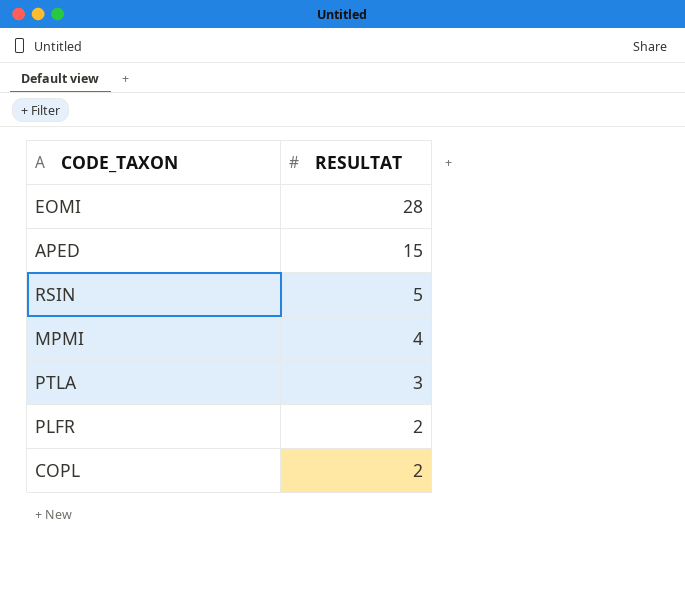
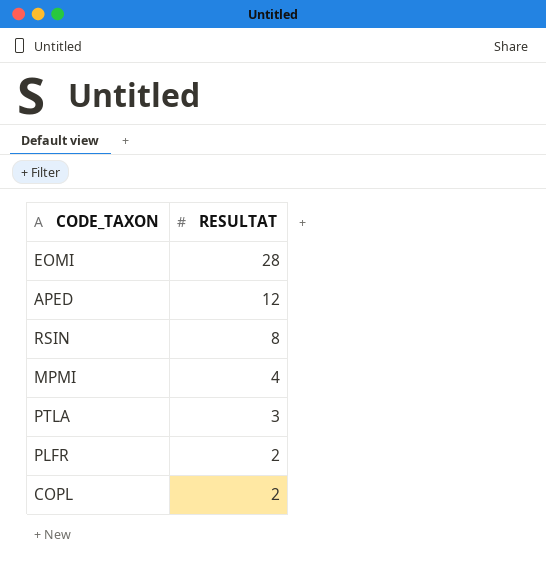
APED | RESULTAT: 15 -> 12
RSIN | RESULTAT: 5 -> 8

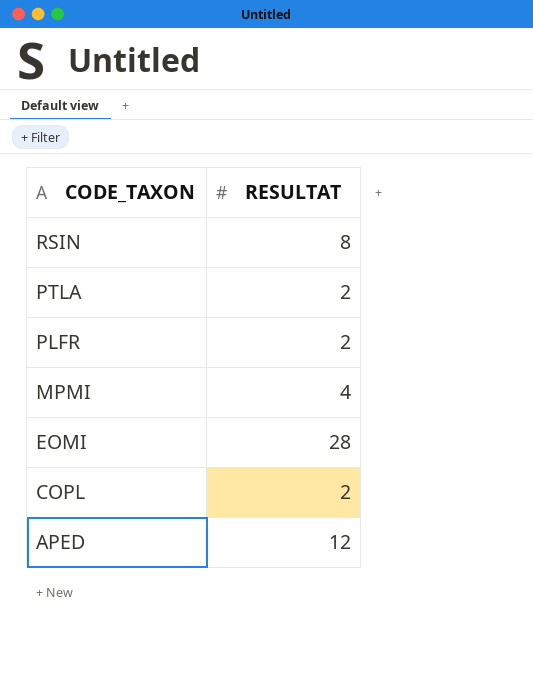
row order: RESULTAT descending -> CODE_TAXON descending
PTLA | RESULTAT: 3 -> 2

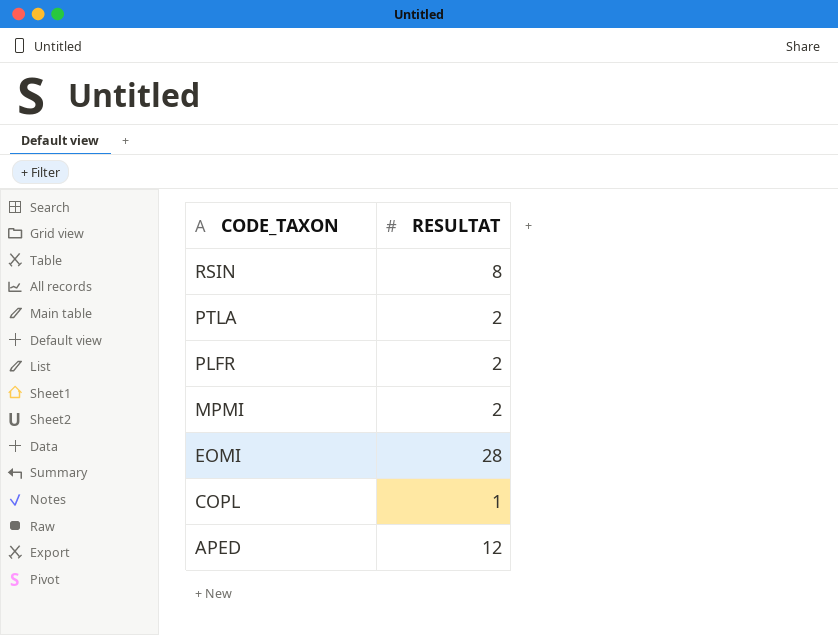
MPMI | RESULTAT: 4 -> 2
COPL | RESULTAT: 2 -> 1

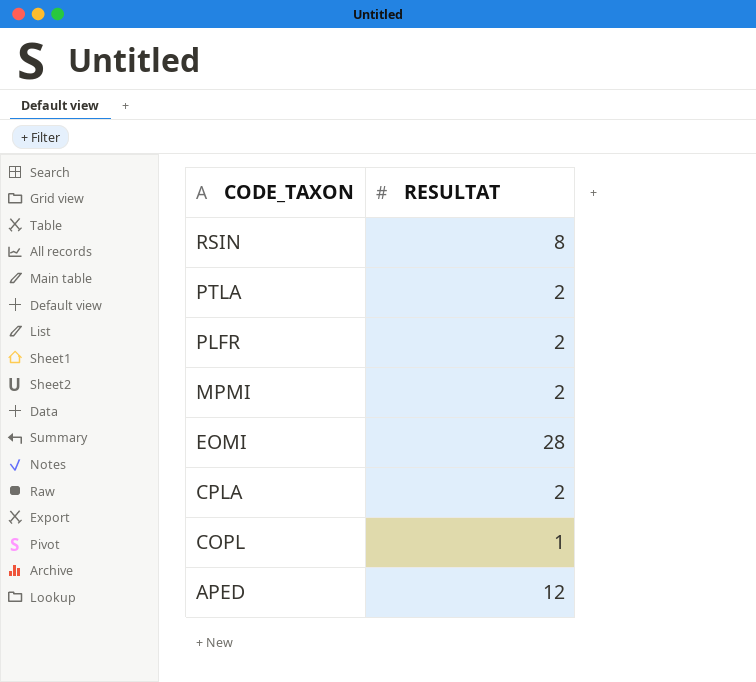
row CPLA: none -> 2

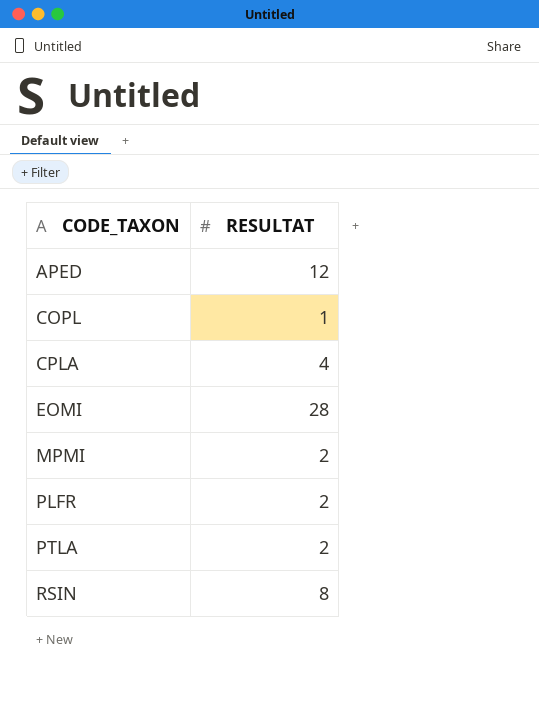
row order: CODE_TAXON descending -> CODE_TAXON ascending
CPLA | RESULTAT: 2 -> 4

